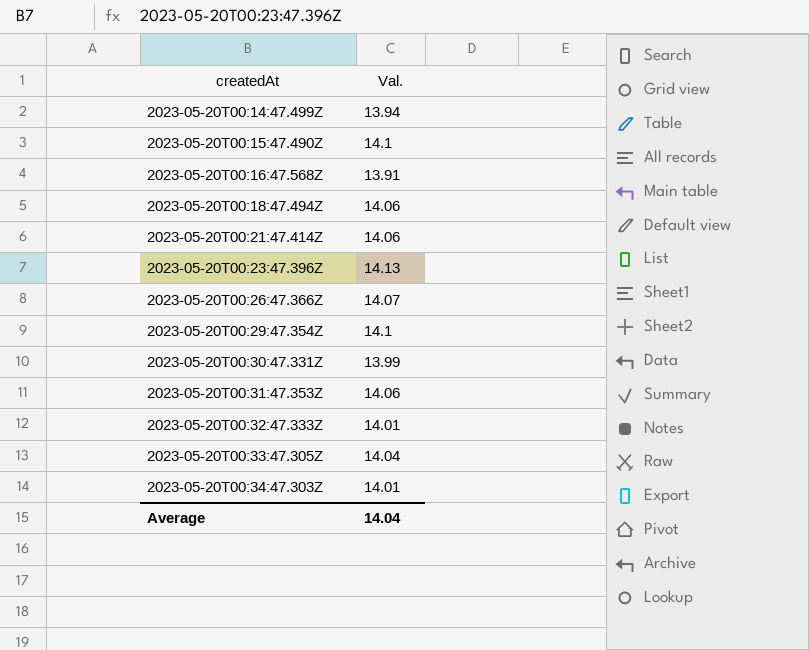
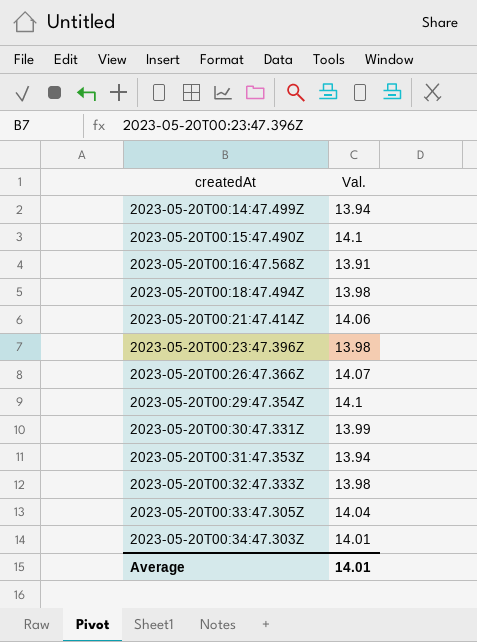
2023-05-20T00:18:47.494Z | Val.: 14.06 -> 13.98
2023-05-20T00:23:47.396Z | Val.: 14.13 -> 13.98
2023-05-20T00:31:47.353Z | Val.: 14.06 -> 13.94
2023-05-20T00:32:47.333Z | Val.: 14.01 -> 13.98
Average | Val.: 14.04 -> 14.01

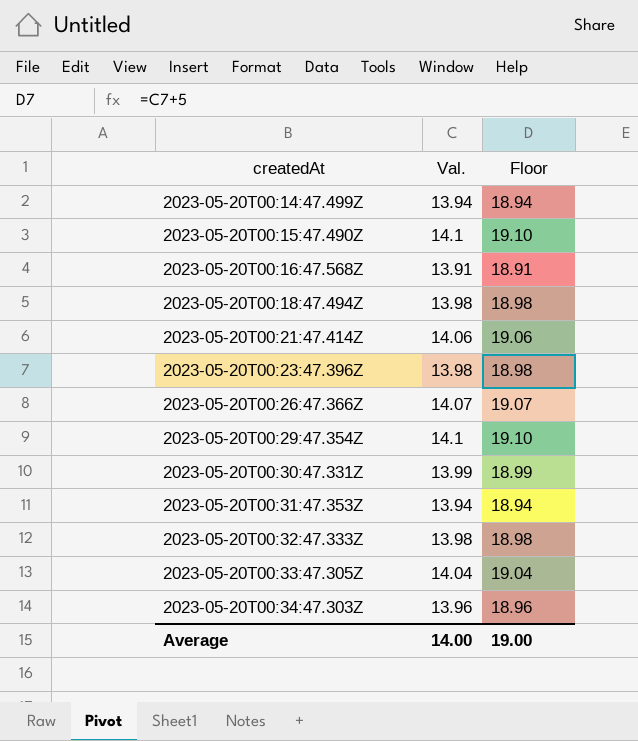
column Floor | formula: none -> [Val.] + 5
2023-05-20T00:34:47.303Z | Val.: 14.01 -> 13.96
Average | Val.: 14.01 -> 14.00

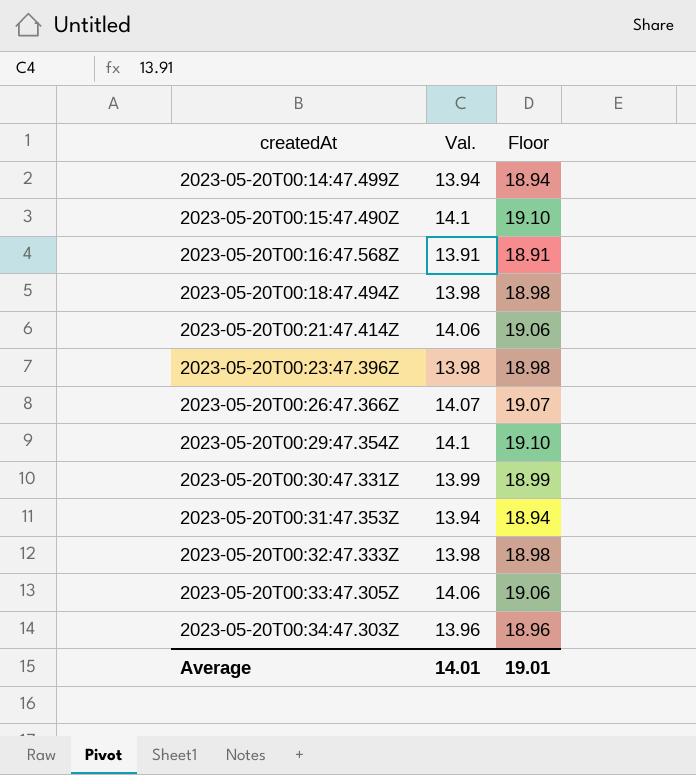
2023-05-20T00:33:47.305Z | Val.: 14.04 -> 14.06
2023-05-20T00:33:47.305Z | Floor: 19.04 -> 19.06
Average | Val.: 14.00 -> 14.01
Average | Floor: 19.00 -> 19.01

